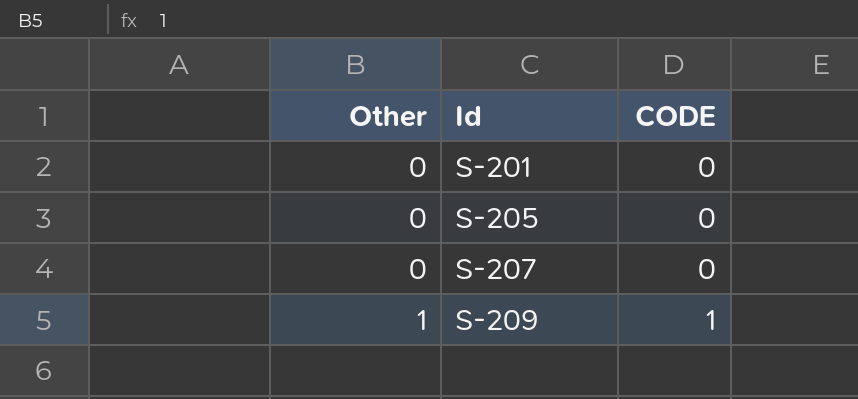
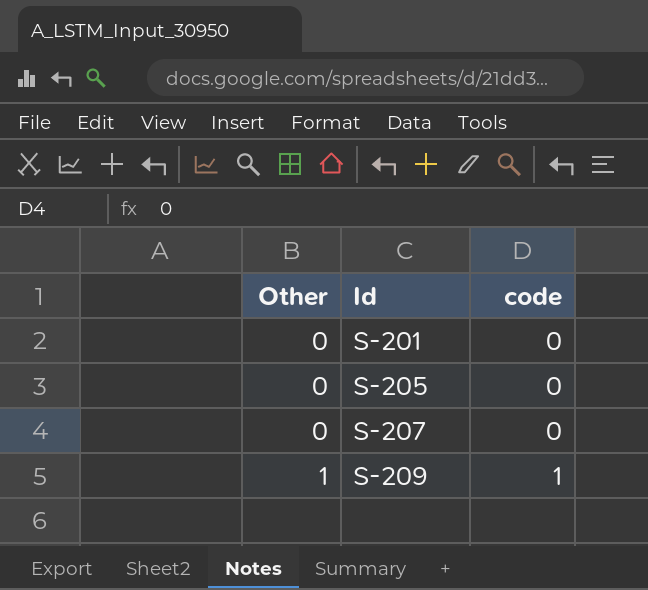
column name: CODE -> code

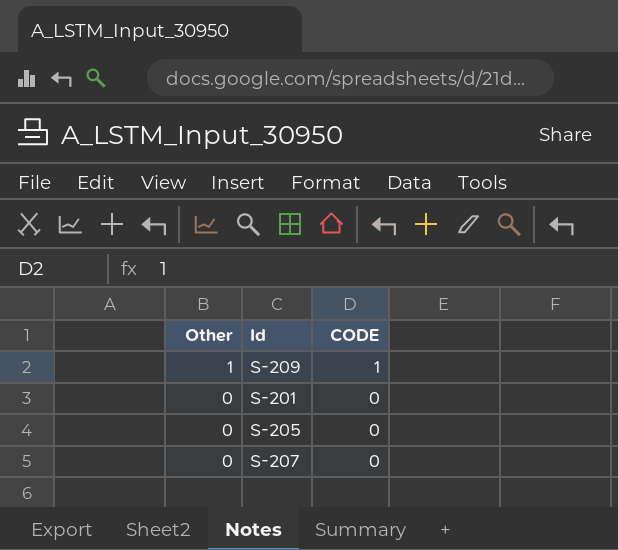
row order: Other ascending -> Other descending
column name: code -> CODE

